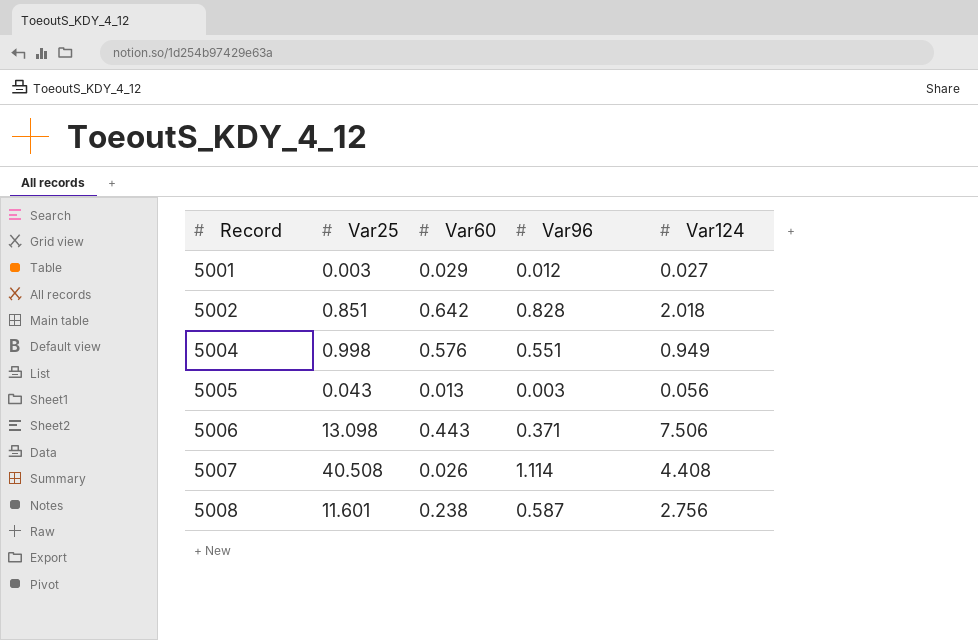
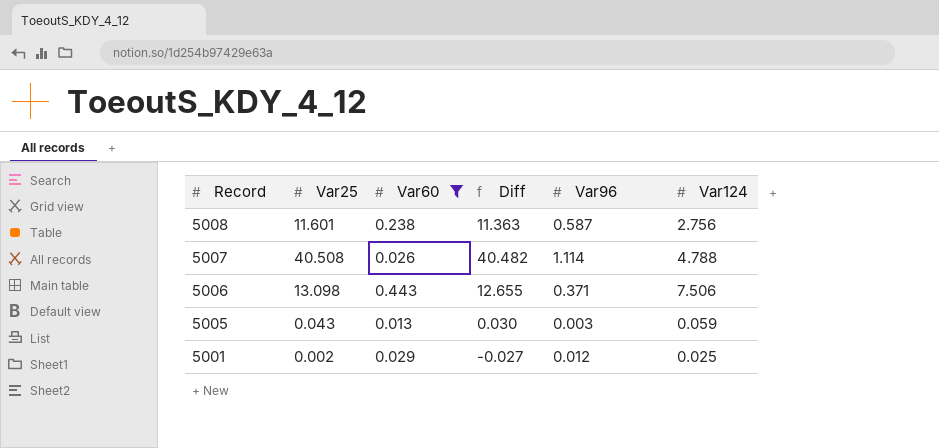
filter: none -> Var60 <= 0.443
row order: Record ascending -> Record descending
column Diff | formula: none -> [Var25] - [Var60]
5007 | Var124: 4.408 -> 4.788
5005 | Var124: 0.056 -> 0.059
5001 | Var25: 0.003 -> 0.002
5001 | Var124: 0.027 -> 0.025

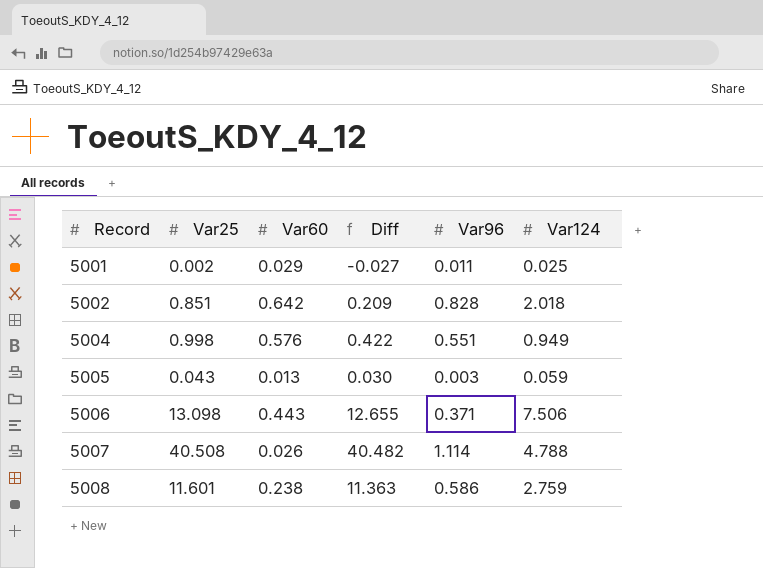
filter: Var60 <= 0.443 -> none
row order: Record descending -> Record ascending
5001 | Var96: 0.012 -> 0.011
5008 | Var96: 0.587 -> 0.586
5008 | Var124: 2.756 -> 2.759

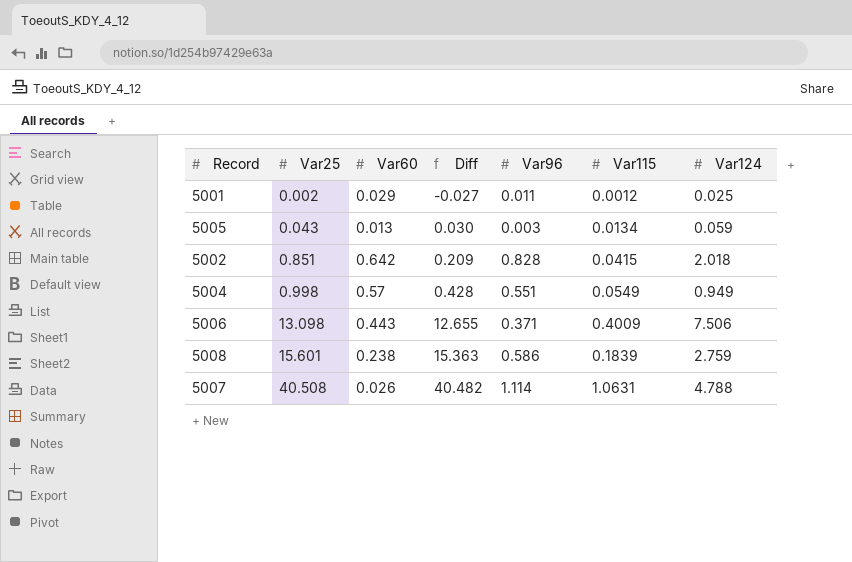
row order: Record ascending -> Var25 ascending
column Var115 | position: none -> 6
5004 | Var60: 0.576 -> 0.57
5004 | Diff: 0.422 -> 0.428
5008 | Var25: 11.601 -> 15.601
5008 | Diff: 11.363 -> 15.363

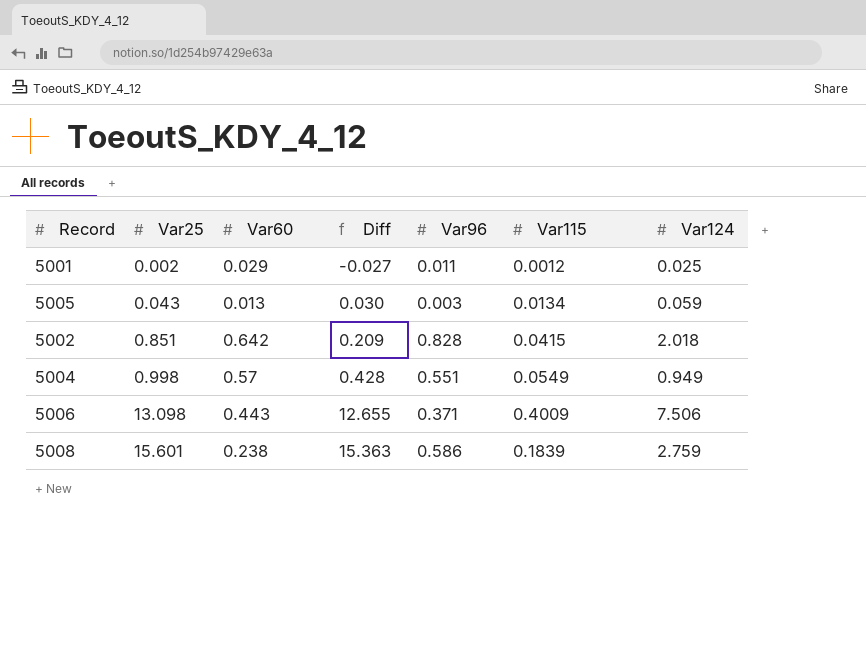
row 5007: 40.508 | 0.026 | 40.482 | 1.114 | 1.0631 | 4.788 -> none

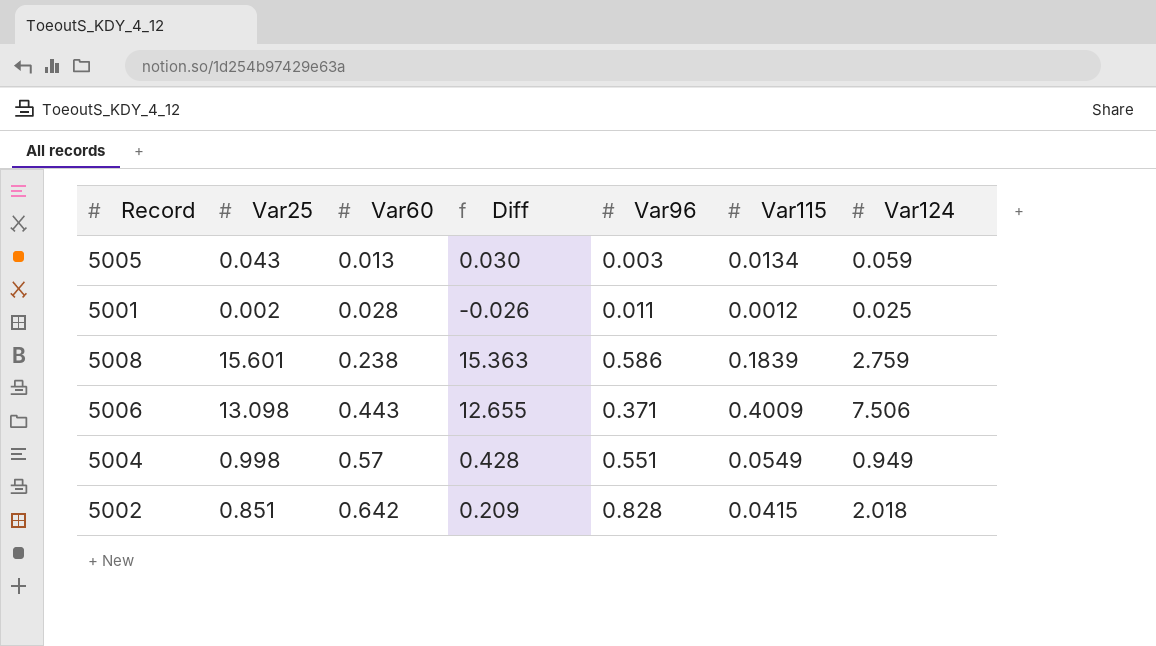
row order: Var25 ascending -> Var60 ascending
5001 | Var60: 0.029 -> 0.028
5001 | Diff: -0.027 -> -0.026

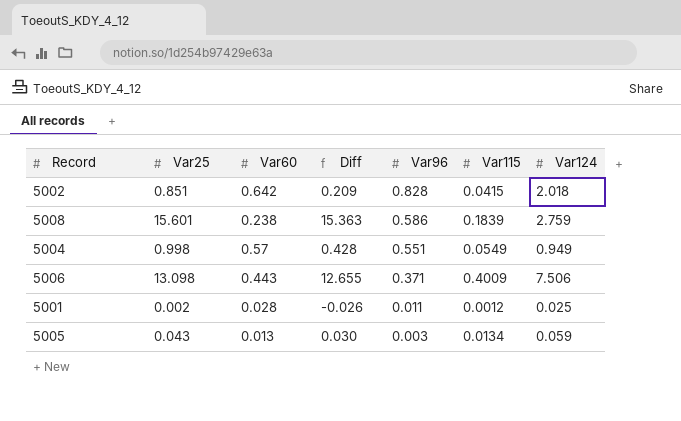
row order: Var60 ascending -> Var96 descending

